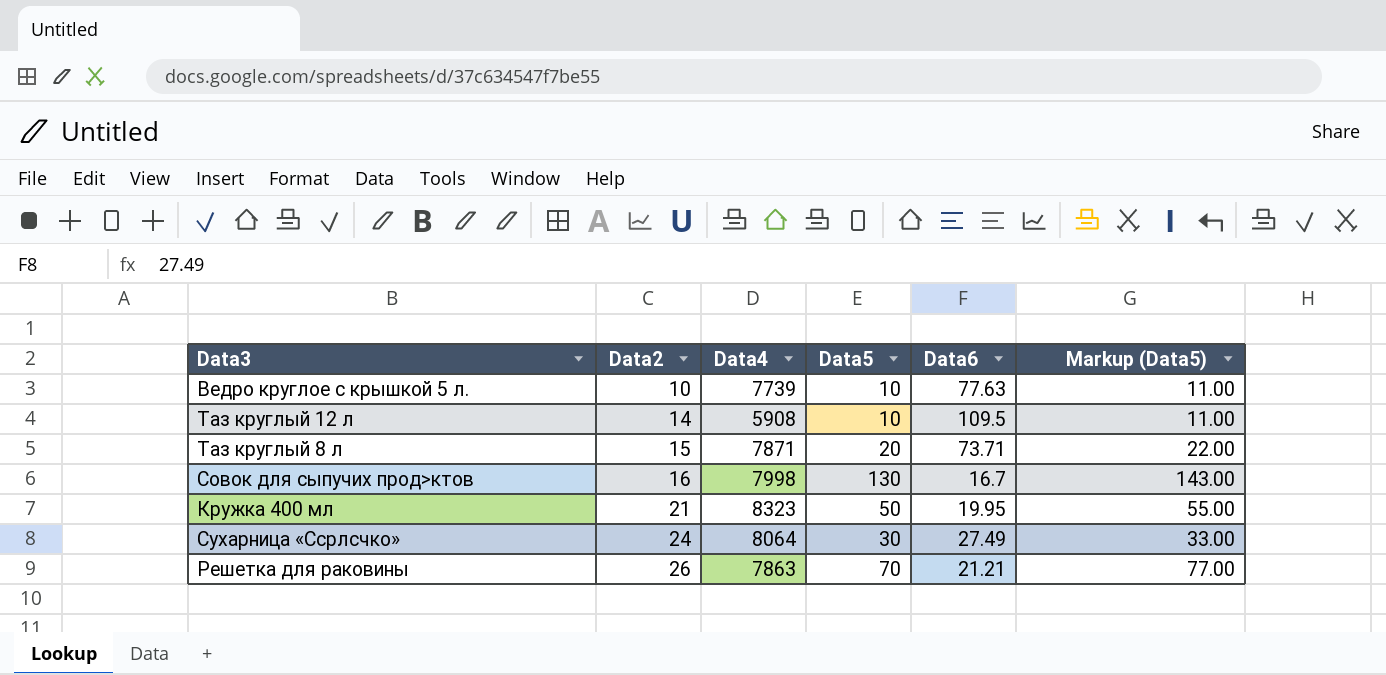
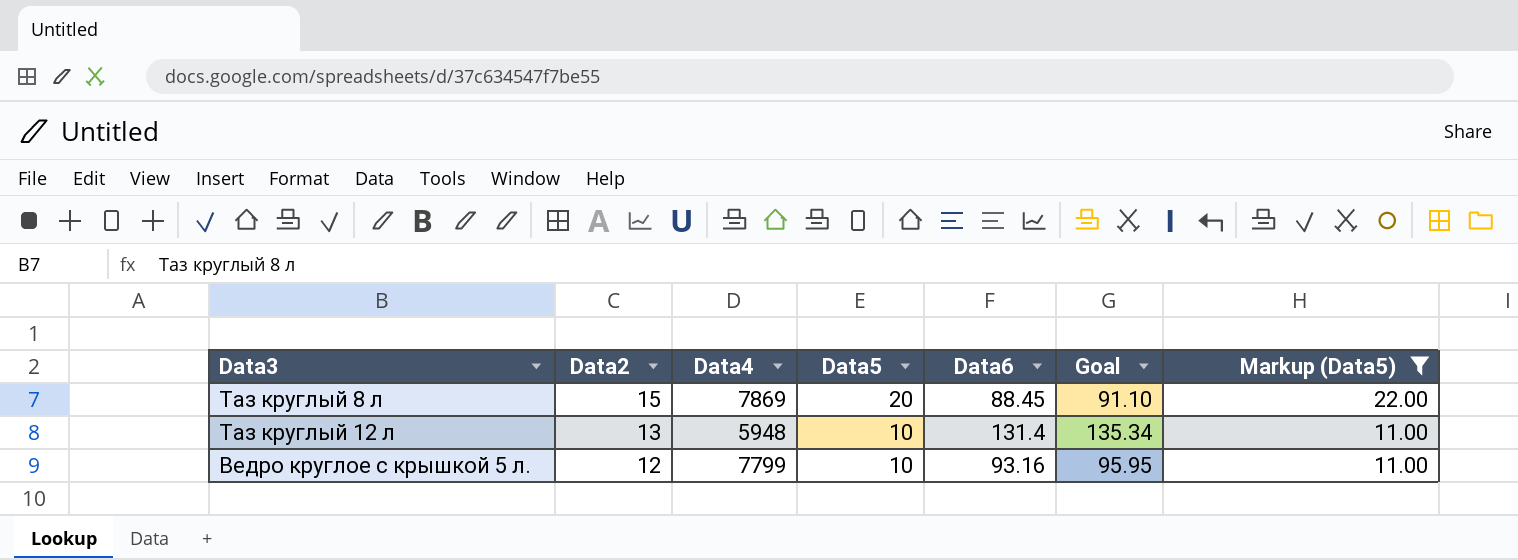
filter: none -> Markup (Data5) <= 22.00
row order: Data2 ascending -> Data2 descending
column Goal | formula: none -> [Data6] * 1.03
Таз круглый 8 л | Data4: 7871 -> 7869
Таз круглый 8 л | Data6: 73.71 -> 88.45
Таз круглый 12 л | Data2: 14 -> 13
Таз круглый 12 л | Data4: 5908 -> 5948
Таз круглый 12 л | Data6: 109.5 -> 131.4
Ведро круглое с крышкой 5 л. | Data2: 10 -> 12
Ведро круглое с крышкой 5 л. | Data4: 7739 -> 7799
Ведро круглое с крышкой 5 л. | Data6: 77.63 -> 93.16

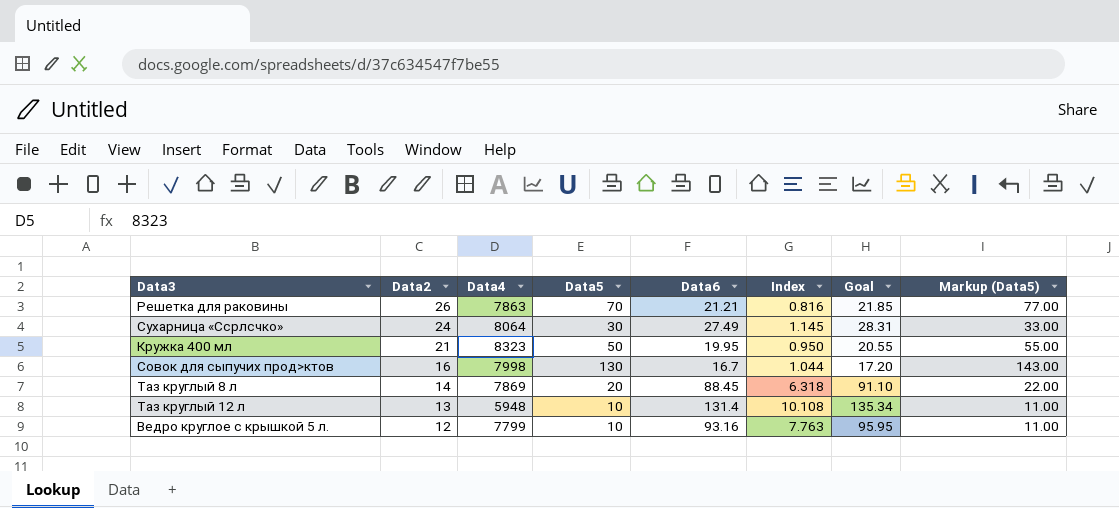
filter: Markup (Data5) <= 22.00 -> none
column Index | formula: none -> [Data6] / [Data2]
Таз круглый 8 л | Data2: 15 -> 14

